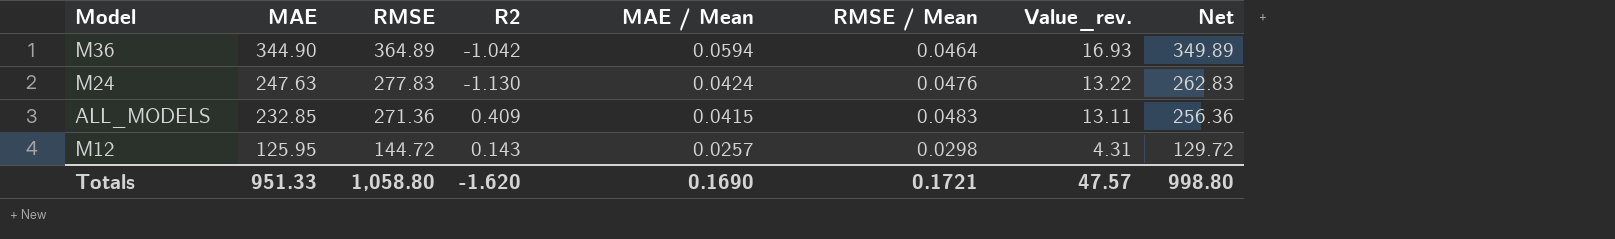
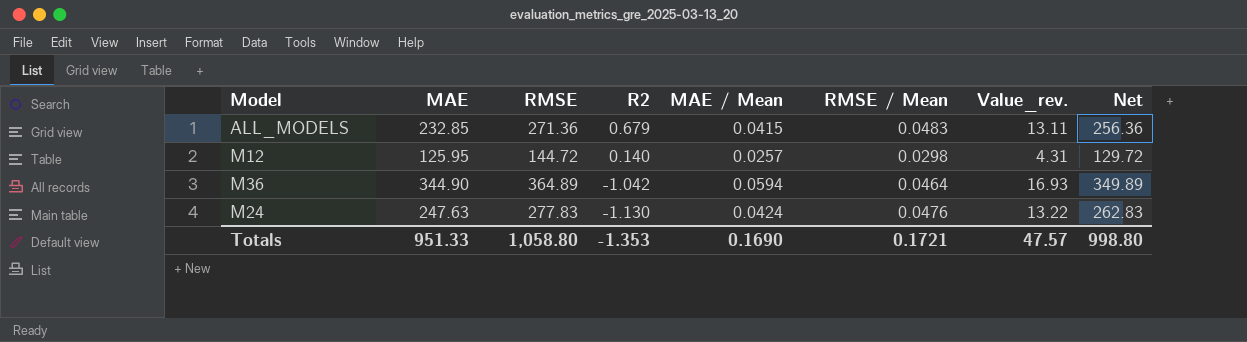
row order: MAE descending -> R2 descending
ALL_MODELS | R2: 0.409 -> 0.679
M12 | R2: 0.143 -> 0.140
Totals | R2: -1.620 -> -1.353

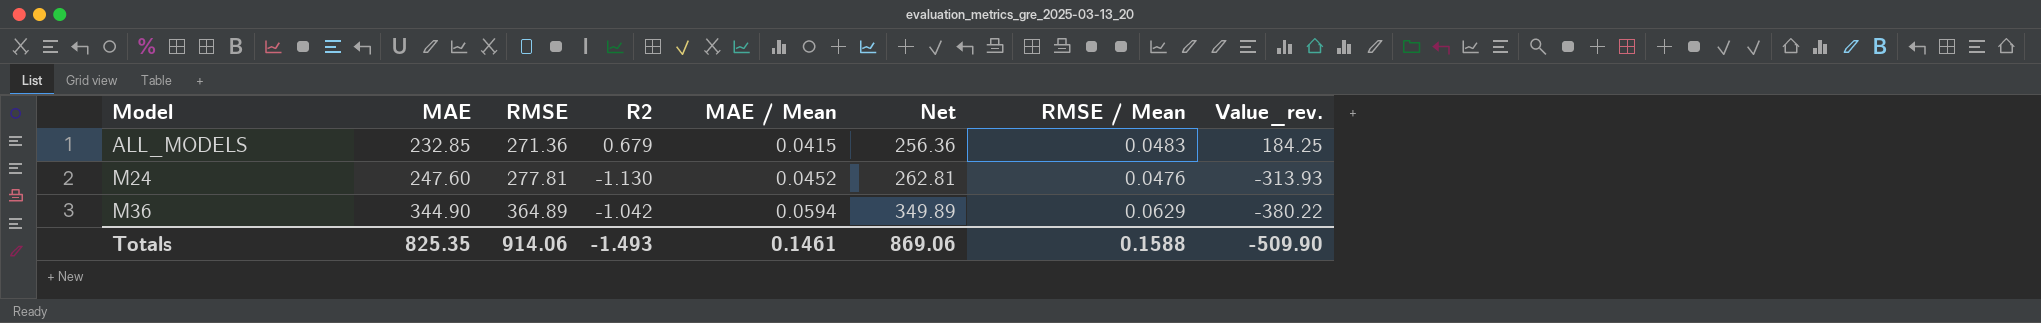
row order: R2 descending -> Model ascending
column Net | position: 8 -> 6
column Value_rev. | formula: [RMSE] * [RMSE / Mean] -> [RMSE] * [R2]
row M12: 125.95 | 144.72 | 0.140 | 0.0257 | 0.0298 | 4.31 | 129.72 -> none
M24 | MAE: 247.63 -> 247.60
M24 | RMSE: 277.83 -> 277.81
M24 | MAE / Mean: 0.0424 -> 0.0452
M24 | Net: 262.83 -> 262.81
M36 | RMSE / Mean: 0.0464 -> 0.0629
Totals | MAE: 951.33 -> 825.35
Totals | RMSE: 1,058.80 -> 914.06
Totals | R2: -1.353 -> -1.493
Totals | MAE / Mean: 0.1690 -> 0.1461
Totals | Net: 998.80 -> 869.06
Totals | RMSE / Mean: 0.1721 -> 0.1588
Totals | Value_rev.: 47.57 -> -509.90

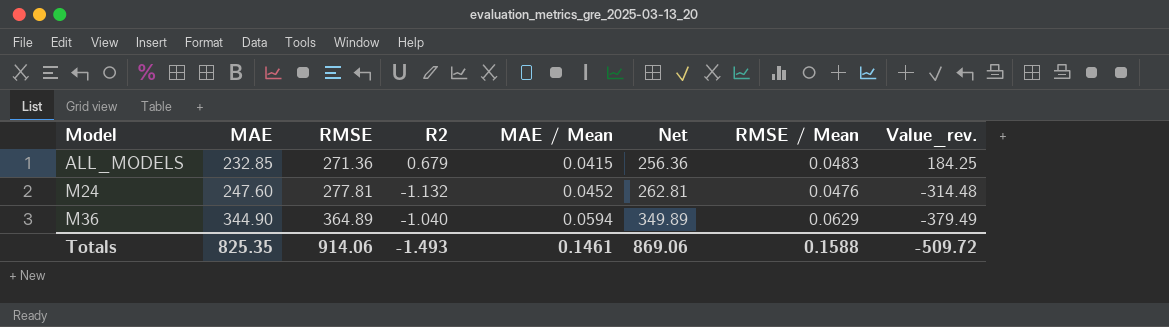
M24 | R2: -1.130 -> -1.132
M24 | Value_rev.: -313.93 -> -314.48
M36 | R2: -1.042 -> -1.040
M36 | Value_rev.: -380.22 -> -379.49
Totals | Value_rev.: -509.90 -> -509.72

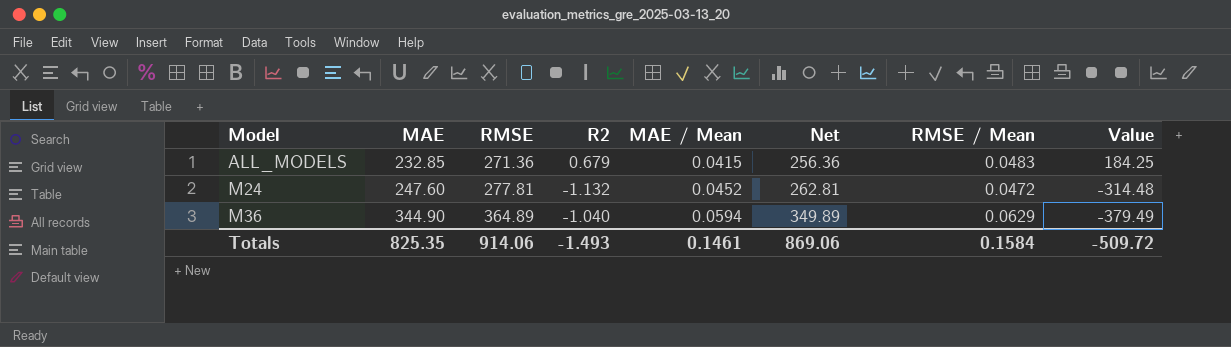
column name: Value_rev. -> Value
M24 | RMSE / Mean: 0.0476 -> 0.0472
Totals | RMSE / Mean: 0.1588 -> 0.1584

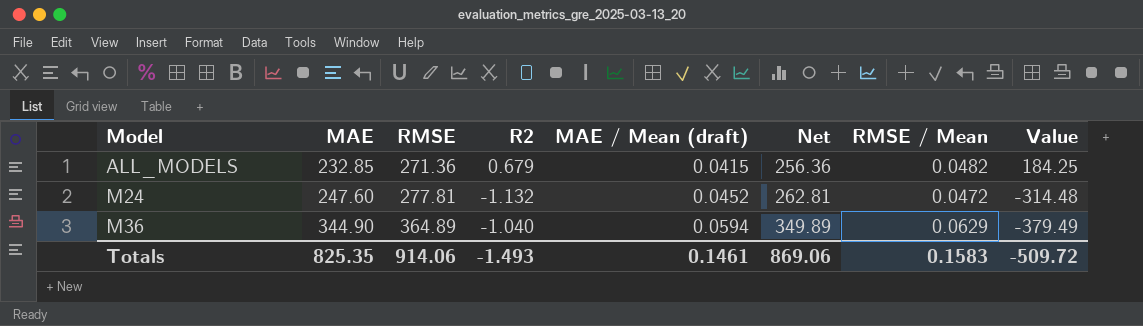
column name: MAE / Mean -> MAE / Mean (draft)
ALL_MODELS | RMSE / Mean: 0.0483 -> 0.0482
Totals | RMSE / Mean: 0.1584 -> 0.1583

